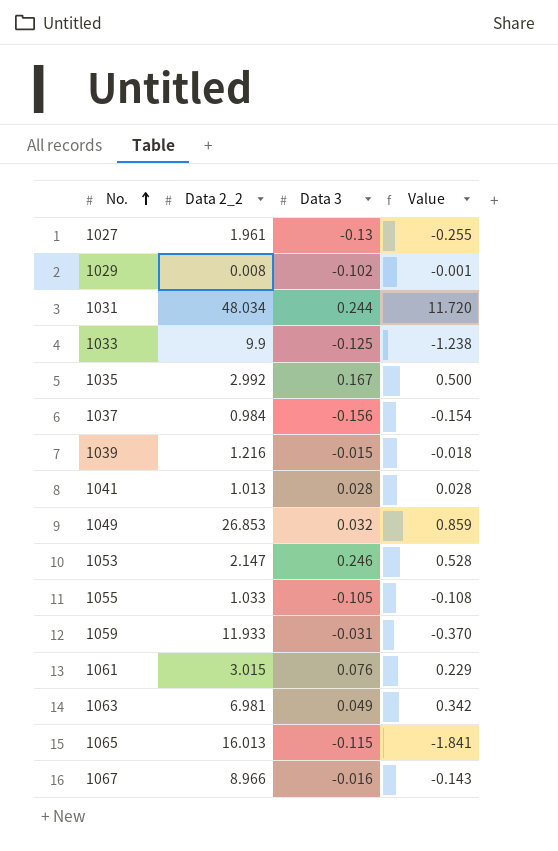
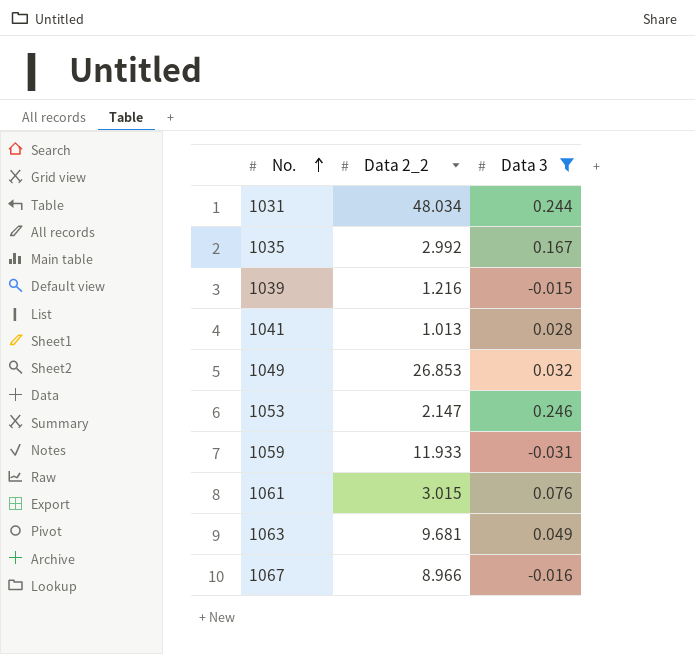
filter: none -> Data 3 >= -0.031
column Value | formula: [Data 2_2] * [Data 3] -> none
1063 | Data 2_2: 6.981 -> 9.681

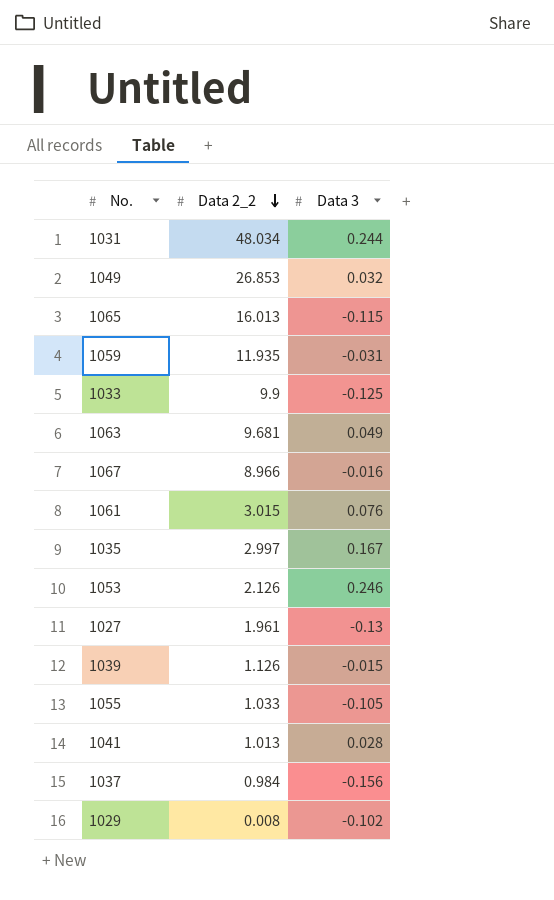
filter: Data 3 >= -0.031 -> none
row order: No. ascending -> Data 2_2 descending
1059 | Data 2_2: 11.933 -> 11.935
1035 | Data 2_2: 2.992 -> 2.997
1053 | Data 2_2: 2.147 -> 2.126
1039 | Data 2_2: 1.216 -> 1.126

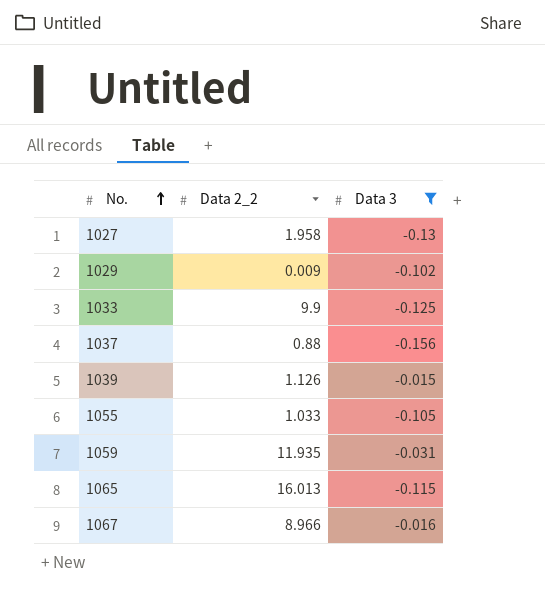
filter: none -> Data 3 <= -0.015
row order: Data 2_2 descending -> No. ascending
1027 | Data 2_2: 1.961 -> 1.958
1029 | Data 2_2: 0.008 -> 0.009
1037 | Data 2_2: 0.984 -> 0.88

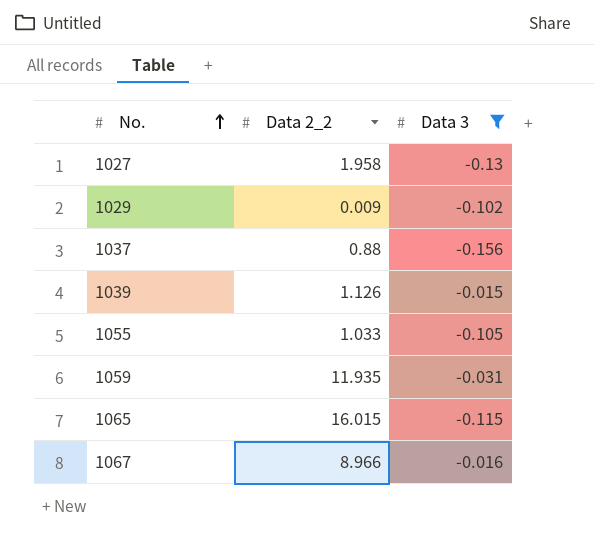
row 1033: 9.9 | -0.125 -> none
1065 | Data 2_2: 16.013 -> 16.015

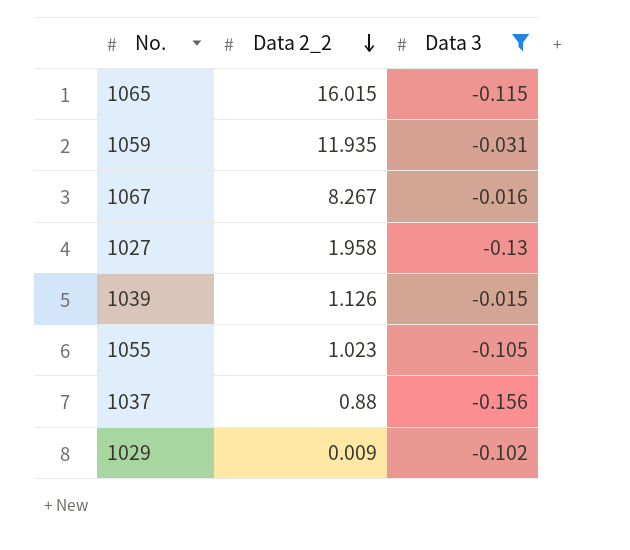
row order: No. ascending -> Data 2_2 descending
1067 | Data 2_2: 8.966 -> 8.267
1055 | Data 2_2: 1.033 -> 1.023

